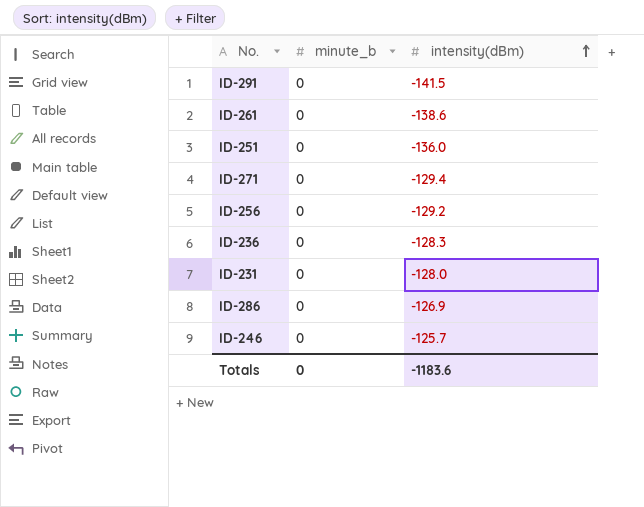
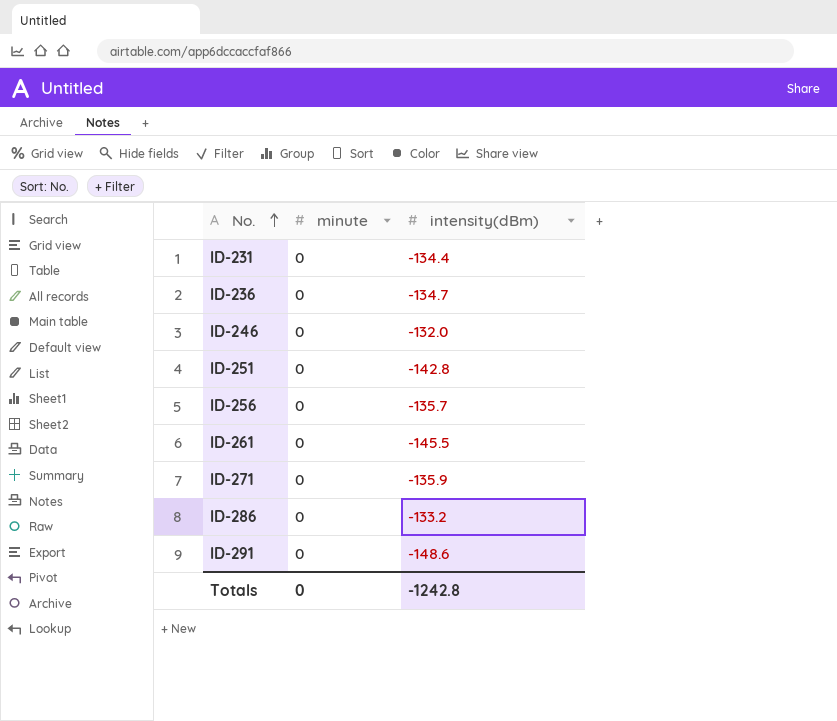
row order: intensity(dBm) ascending -> No. ascending
column name: minute_b -> minute
ID-231 | intensity(dBm): -128.0 -> -134.4
ID-236 | intensity(dBm): -128.3 -> -134.7
ID-246 | intensity(dBm): -125.7 -> -132.0
ID-251 | intensity(dBm): -136.0 -> -142.8
ID-256 | intensity(dBm): -129.2 -> -135.7
ID-261 | intensity(dBm): -138.6 -> -145.5
ID-271 | intensity(dBm): -129.4 -> -135.9
ID-286 | intensity(dBm): -126.9 -> -133.2
ID-291 | intensity(dBm): -141.5 -> -148.6
Totals | intensity(dBm): -1183.6 -> -1242.8

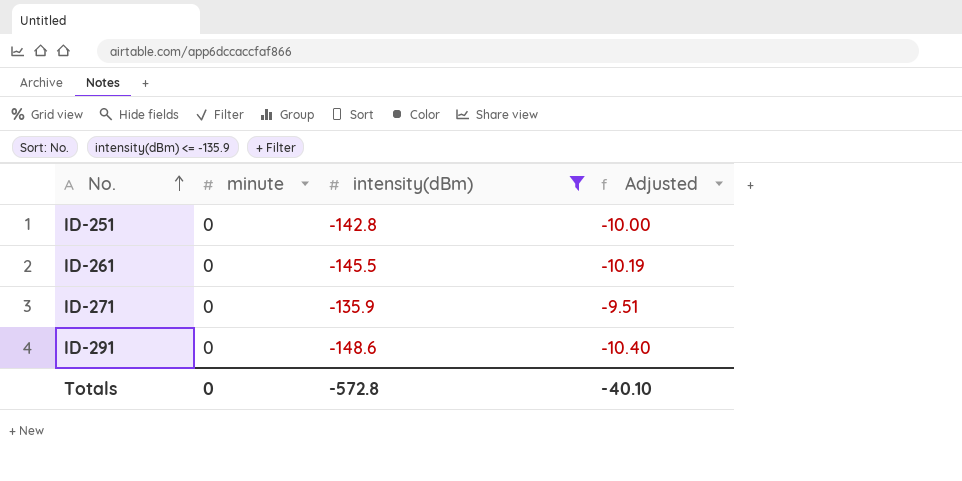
filter: none -> intensity(dBm) <= -135.9
column Adjusted | formula: none -> [intensity(dBm)] * 0.07
Totals | intensity(dBm): -1242.8 -> -572.8

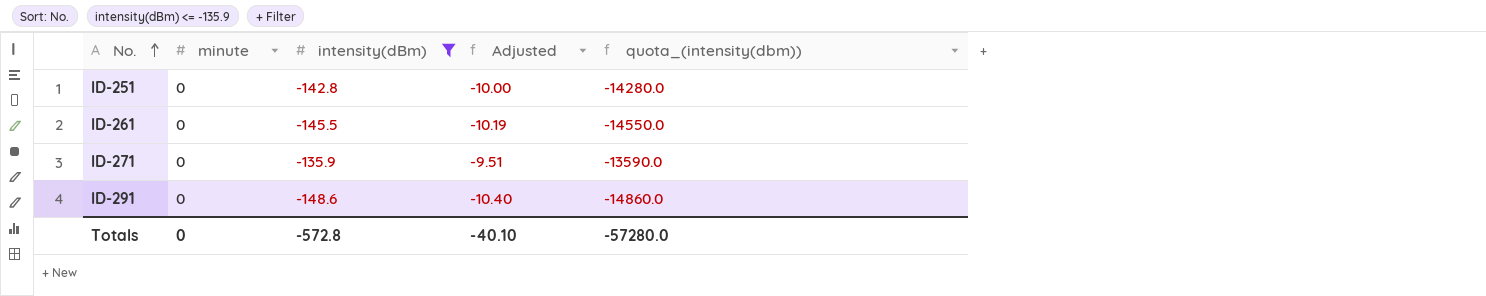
column quota_(intensity(dbm)) | formula: none -> [intensity(dBm)] * 100

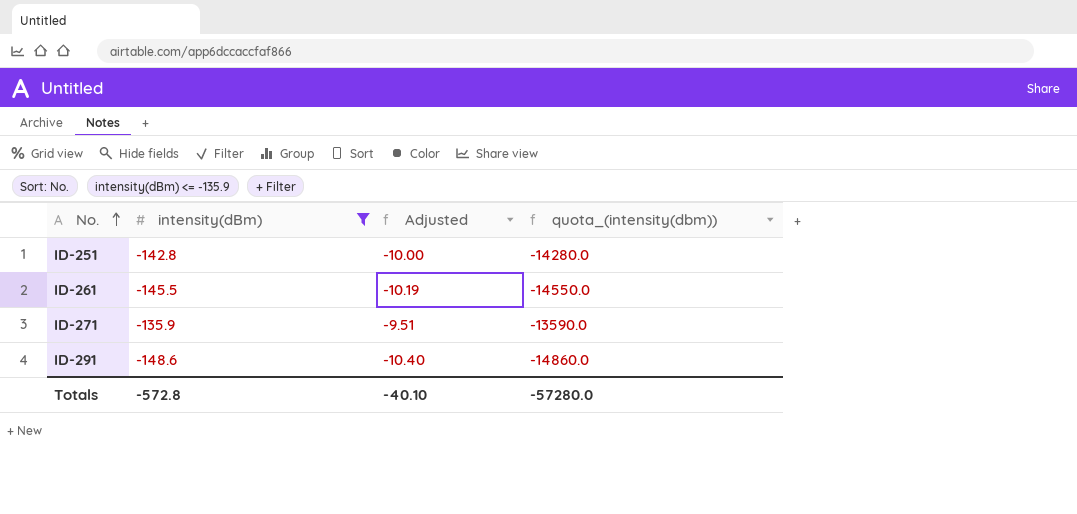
column minute | position: 2 -> none

